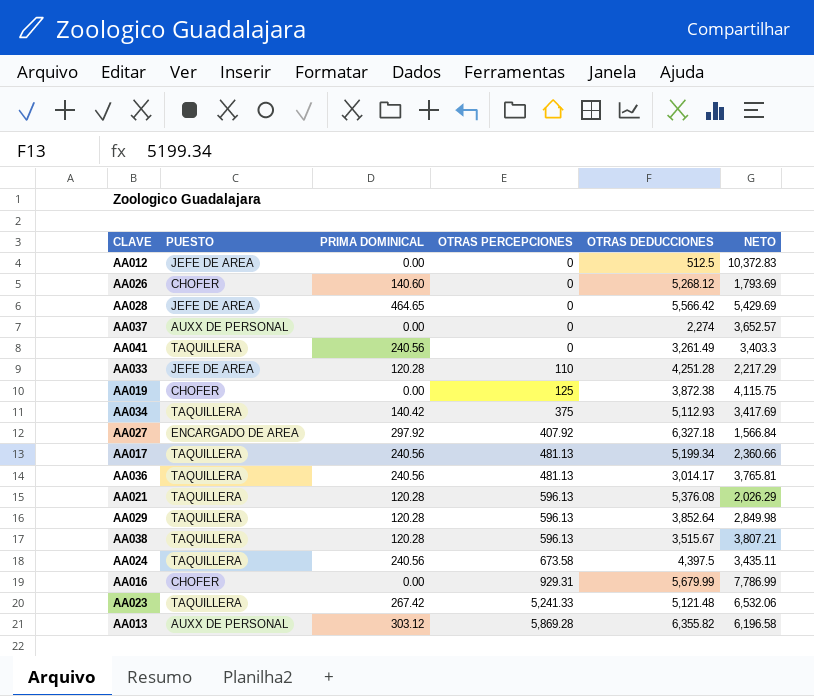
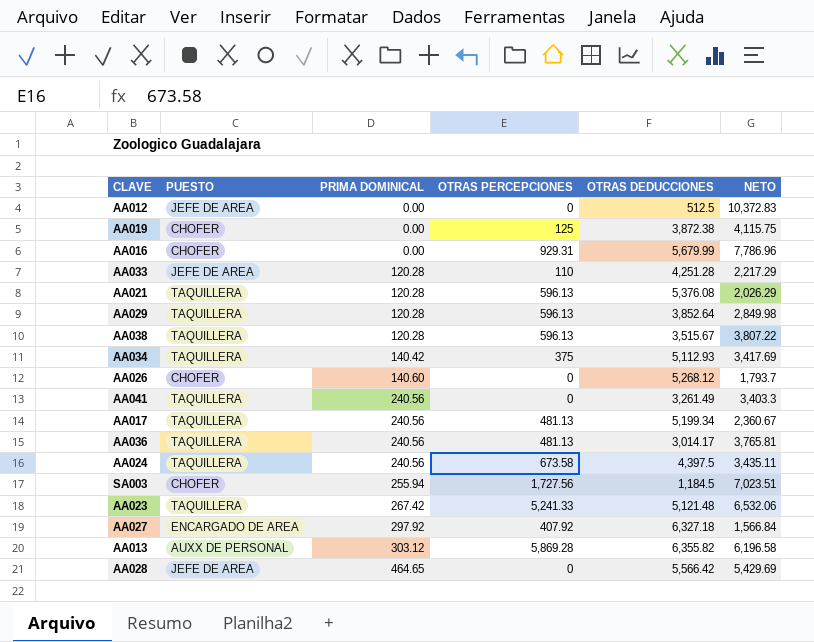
row order: OTRAS PERCEPCIONES ascending -> PRIMA DOMINICAL ascending
row AA037: AUXX DE PERSONAL | 0.00 | 0 | 2,274 | 3,652.57 -> none
AA016 | NETO: 7,786.99 -> 7,786.96
AA038 | NETO: 3,807.21 -> 3,807.22
AA026 | NETO: 1,793.69 -> 1,793.7
AA017 | NETO: 2,360.66 -> 2,360.67
row SA003: none -> CHOFER | 255.94 | 1,727.56 | 1,184.5 | 7,023.51

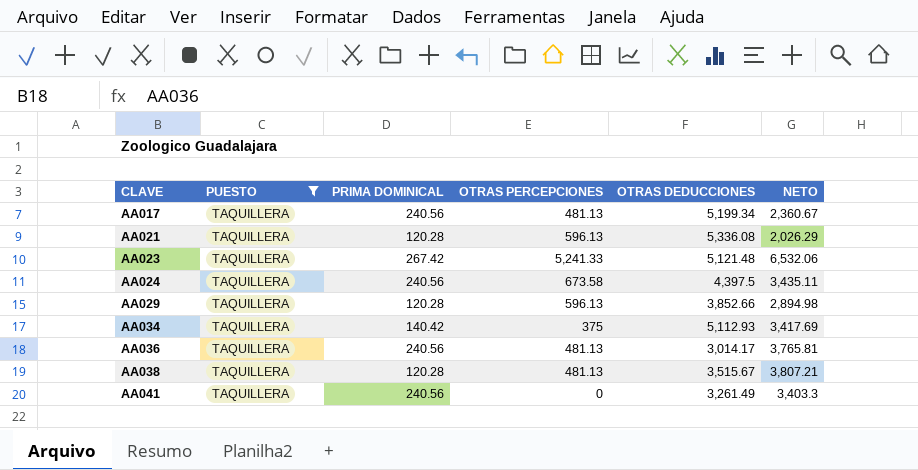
filter: none -> PUESTO = TAQUILLERA
row order: PRIMA DOMINICAL ascending -> CLAVE ascending
AA021 | OTRAS DEDUCCIONES: 5,376.08 -> 5,336.08
AA029 | OTRAS DEDUCCIONES: 3,852.64 -> 3,852.66
AA029 | NETO: 2,849.98 -> 2,894.98
AA038 | OTRAS PERCEPCIONES: 596.13 -> 481.13
AA038 | NETO: 3,807.22 -> 3,807.21

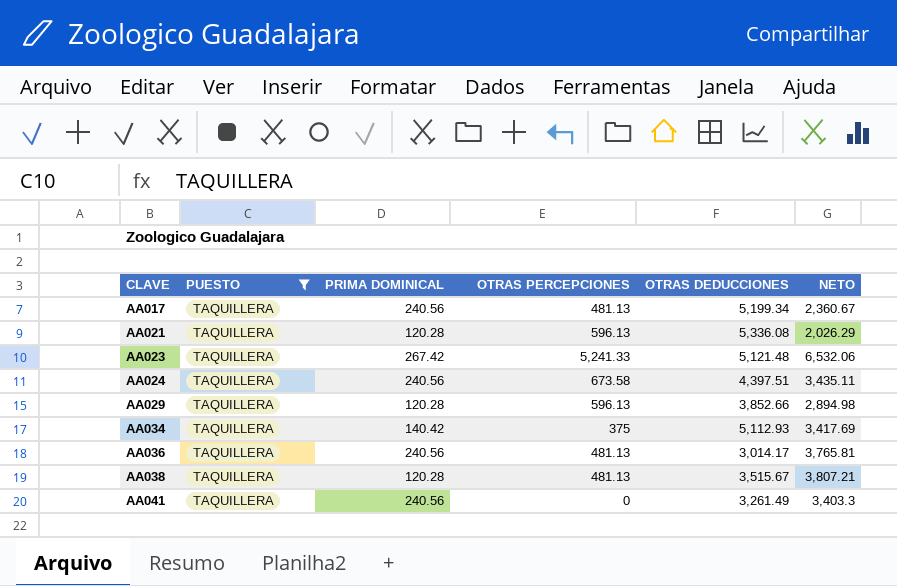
AA024 | OTRAS DEDUCCIONES: 4,397.5 -> 4,397.51

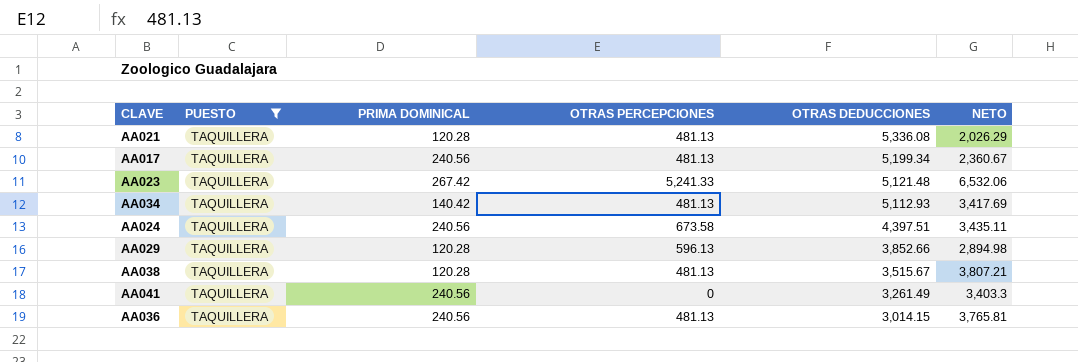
row order: CLAVE ascending -> OTRAS DEDUCCIONES descending
AA021 | OTRAS PERCEPCIONES: 596.13 -> 481.13
AA034 | OTRAS PERCEPCIONES: 375 -> 481.13
AA036 | OTRAS DEDUCCIONES: 3,014.17 -> 3,014.15

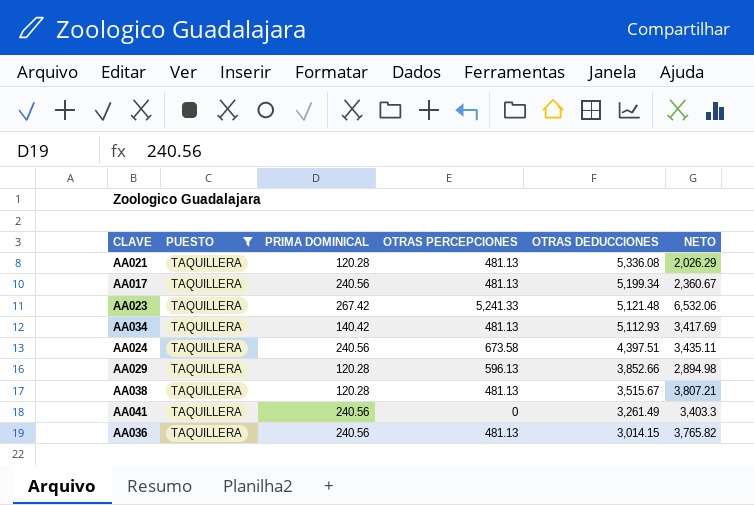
AA036 | NETO: 3,765.81 -> 3,765.82

